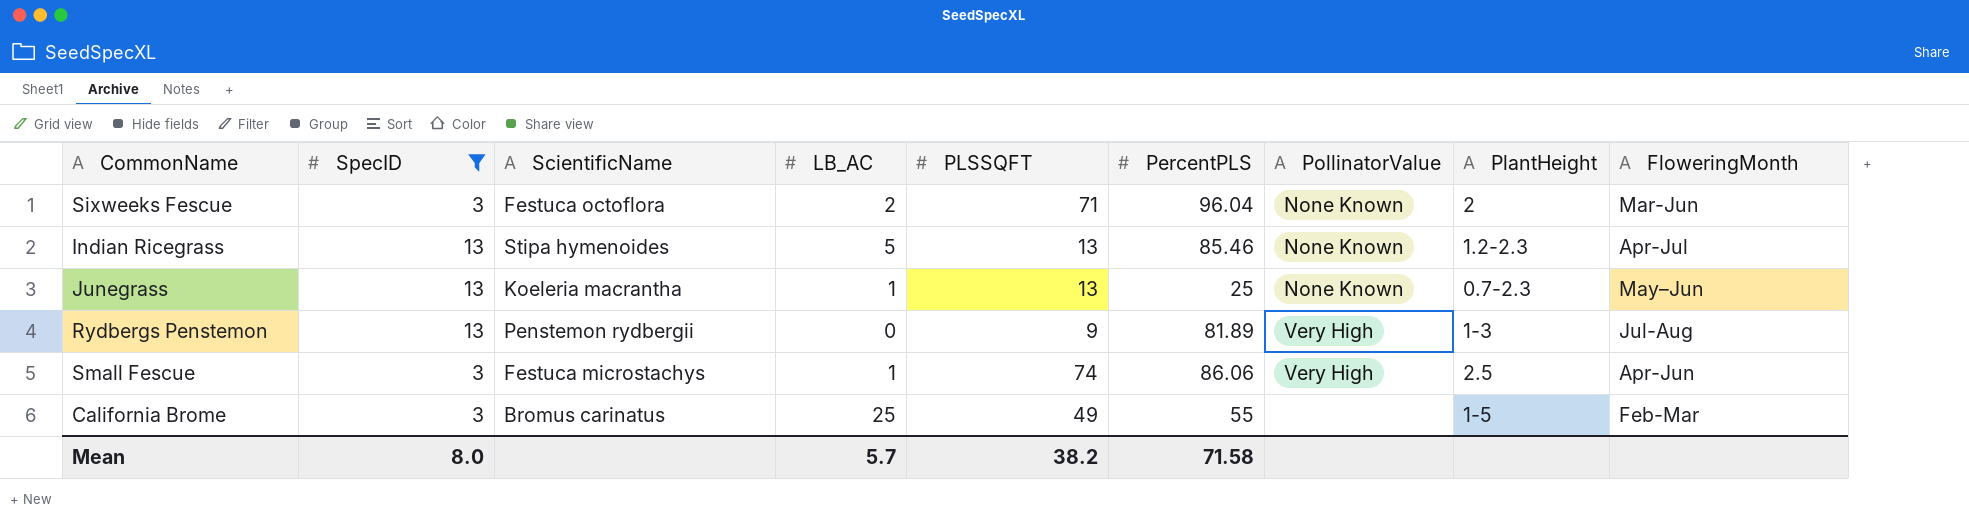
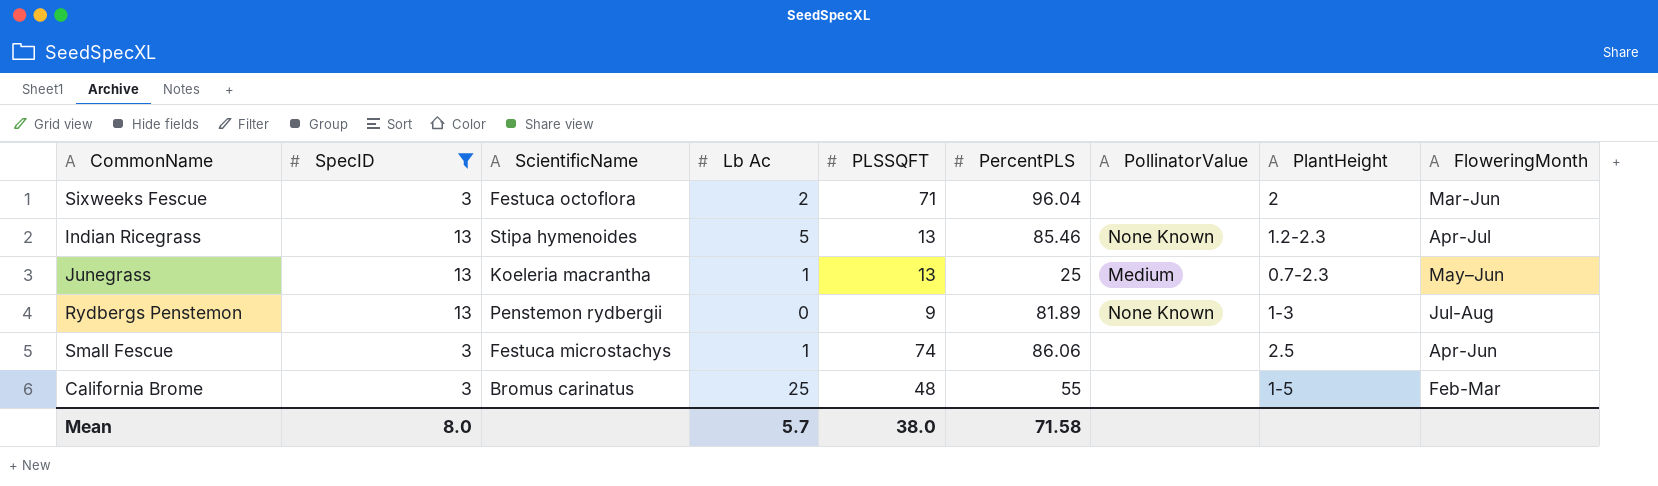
column name: LB_AC -> Lb Ac
Sixweeks Fescue | PollinatorValue: None Known -> none
Junegrass | PollinatorValue: None Known -> Medium
Rydbergs Penstemon | PollinatorValue: Very High -> None Known
Small Fescue | PollinatorValue: Very High -> none
California Brome | PLSSQFT: 49 -> 48
Mean | PLSSQFT: 38.2 -> 38.0

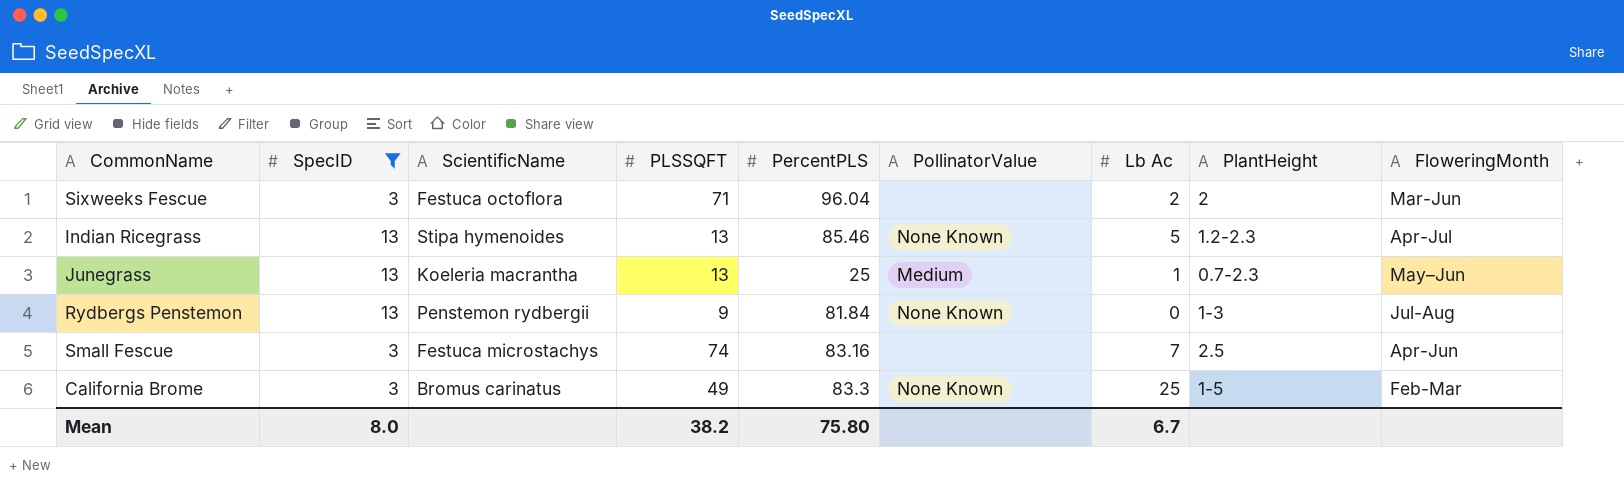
column Lb Ac | position: 4 -> 7
Rydbergs Penstemon | PercentPLS: 81.89 -> 81.84
Small Fescue | PercentPLS: 86.06 -> 83.16
Small Fescue | Lb Ac: 1 -> 7
California Brome | PLSSQFT: 48 -> 49
California Brome | PercentPLS: 55 -> 83.3
California Brome | PollinatorValue: none -> None Known
Mean | PLSSQFT: 38.0 -> 38.2
Mean | PercentPLS: 71.58 -> 75.80
Mean | Lb Ac: 5.7 -> 6.7

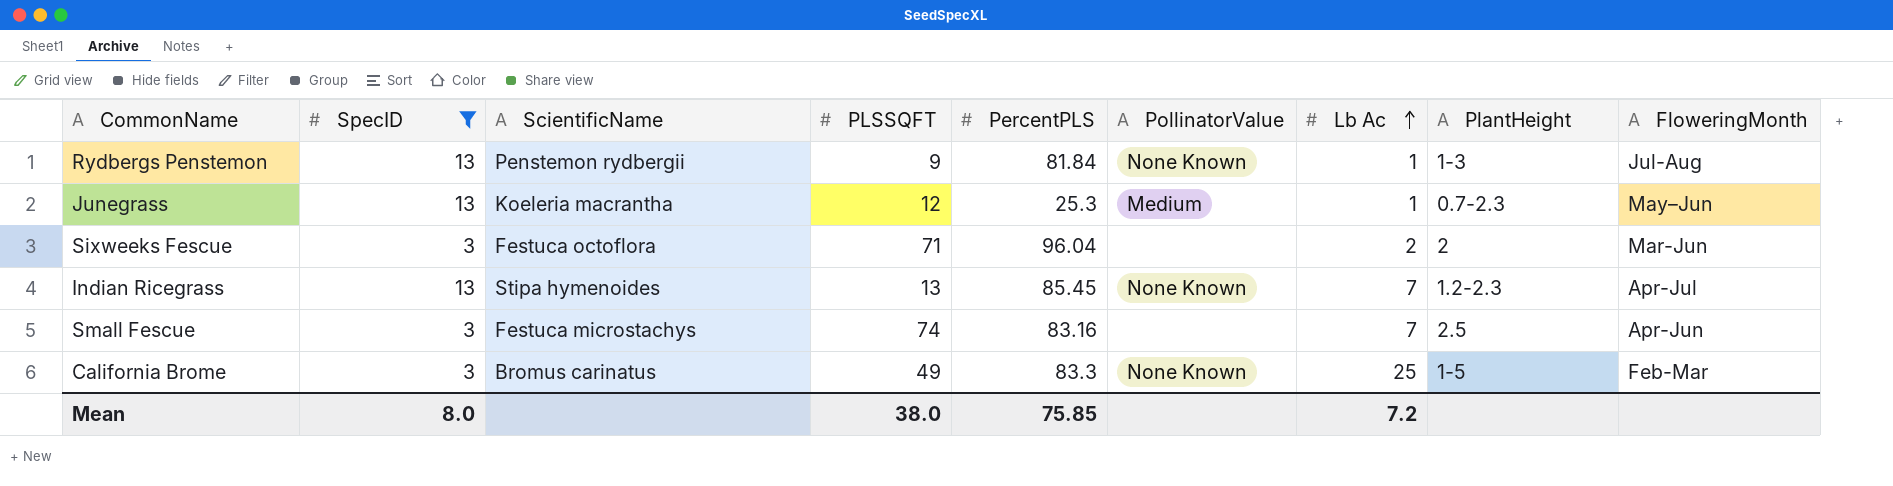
row order: none -> Lb Ac ascending
Rydbergs Penstemon | Lb Ac: 0 -> 1
Junegrass | PLSSQFT: 13 -> 12
Junegrass | PercentPLS: 25 -> 25.3
Indian Ricegrass | PercentPLS: 85.46 -> 85.45
Indian Ricegrass | Lb Ac: 5 -> 7
Mean | PLSSQFT: 38.2 -> 38.0
Mean | PercentPLS: 75.80 -> 75.85
Mean | Lb Ac: 6.7 -> 7.2

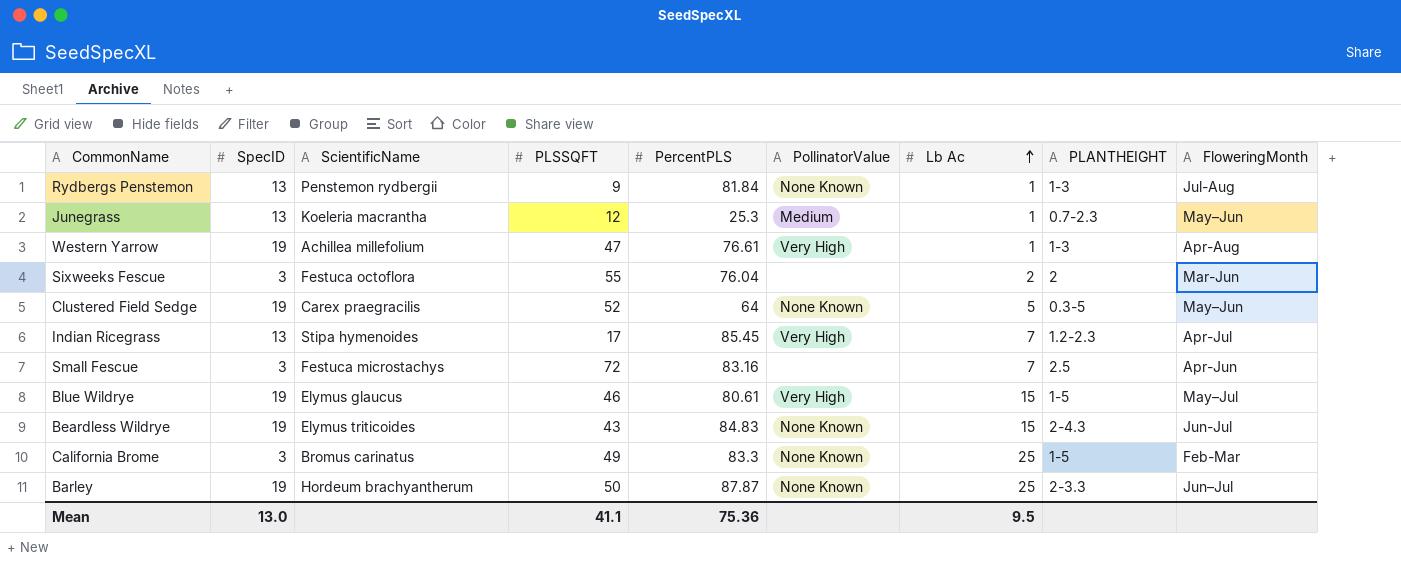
filter: SpecID != 19 -> none
column name: PlantHeight -> PLANTHEIGHT
Sixweeks Fescue | PLSSQFT: 71 -> 55
Sixweeks Fescue | PercentPLS: 96.04 -> 76.04
Indian Ricegrass | PLSSQFT: 13 -> 17
Indian Ricegrass | PollinatorValue: None Known -> Very High
Small Fescue | PLSSQFT: 74 -> 72
Mean | SpecID: 8.0 -> 13.0
Mean | PLSSQFT: 38.0 -> 41.1
Mean | PercentPLS: 75.85 -> 75.36
Mean | Lb Ac: 7.2 -> 9.5

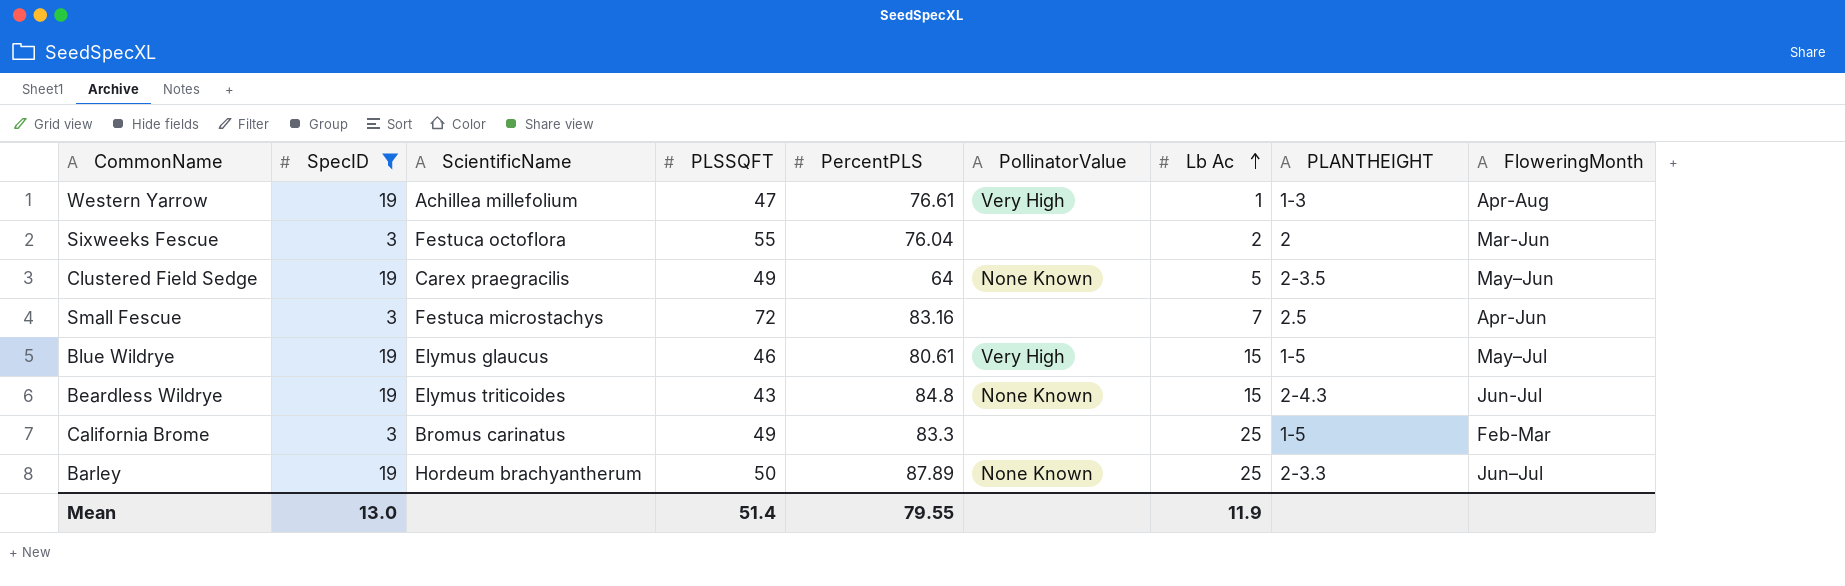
filter: none -> SpecID != 13
Clustered Field Sedge | PLSSQFT: 52 -> 49
Clustered Field Sedge | PLANTHEIGHT: 0.3-5 -> 2-3.5
Beardless Wildrye | PercentPLS: 84.83 -> 84.8
California Brome | PollinatorValue: None Known -> none
Barley | PercentPLS: 87.87 -> 87.89
Mean | PLSSQFT: 41.1 -> 51.4
Mean | PercentPLS: 75.36 -> 79.55
Mean | Lb Ac: 9.5 -> 11.9

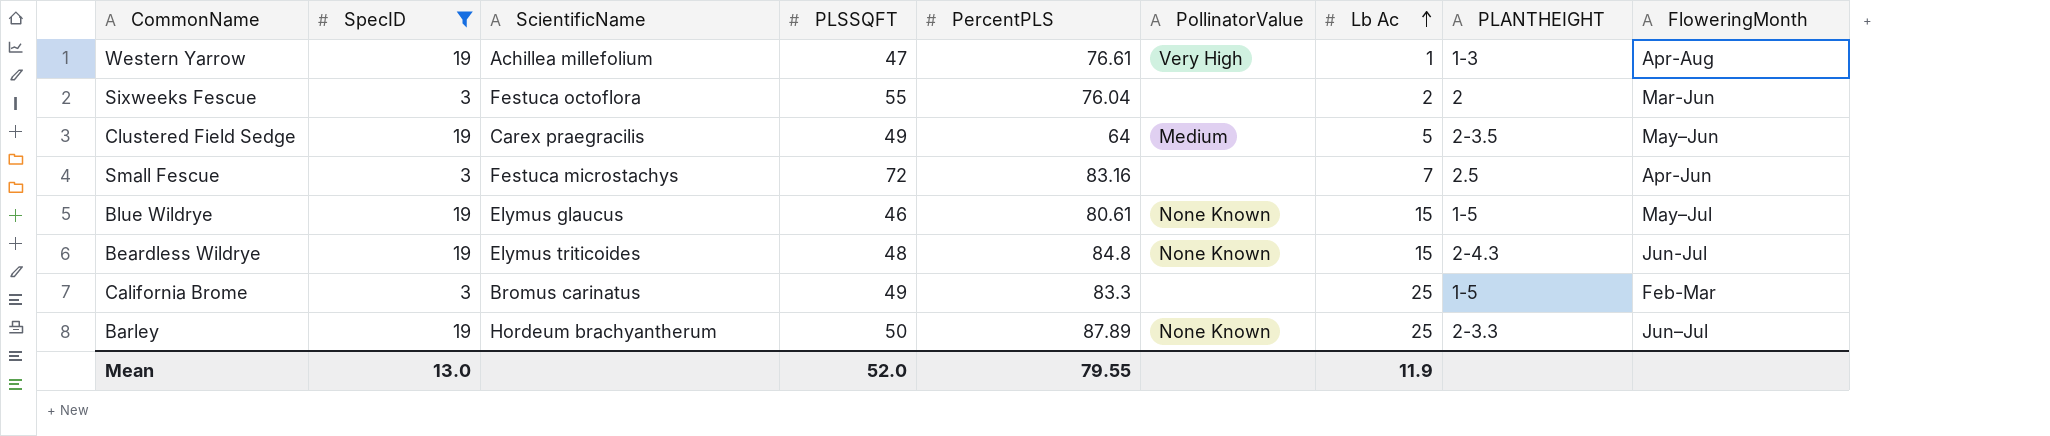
Clustered Field Sedge | PollinatorValue: None Known -> Medium
Blue Wildrye | PollinatorValue: Very High -> None Known
Beardless Wildrye | PLSSQFT: 43 -> 48
Mean | PLSSQFT: 51.4 -> 52.0

